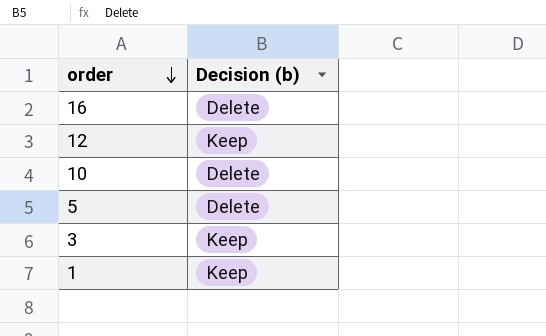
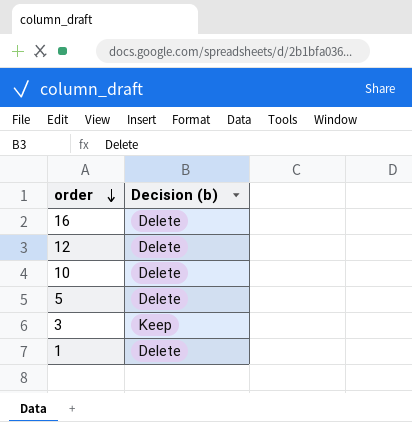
12 | Decision (b): Keep -> Delete
1 | Decision (b): Keep -> Delete

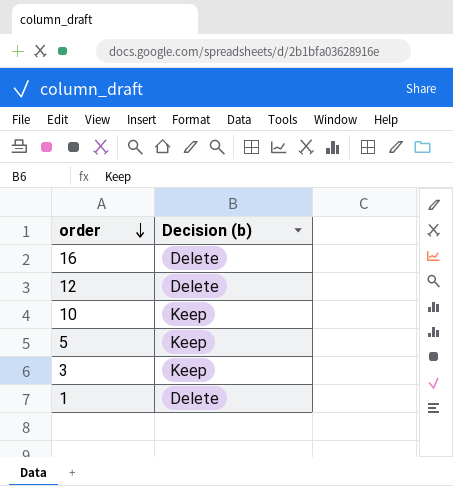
10 | Decision (b): Delete -> Keep
5 | Decision (b): Delete -> Keep

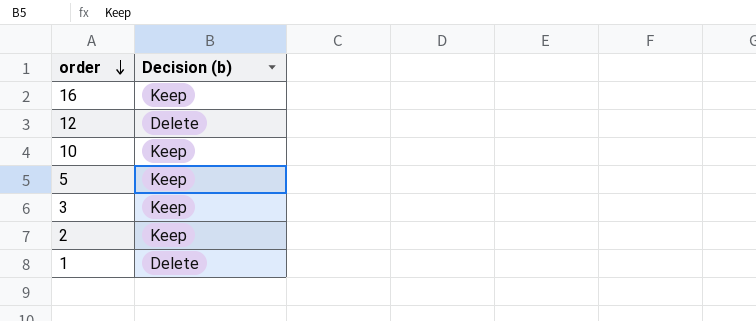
16 | Decision (b): Delete -> Keep
row 2: none -> Keep

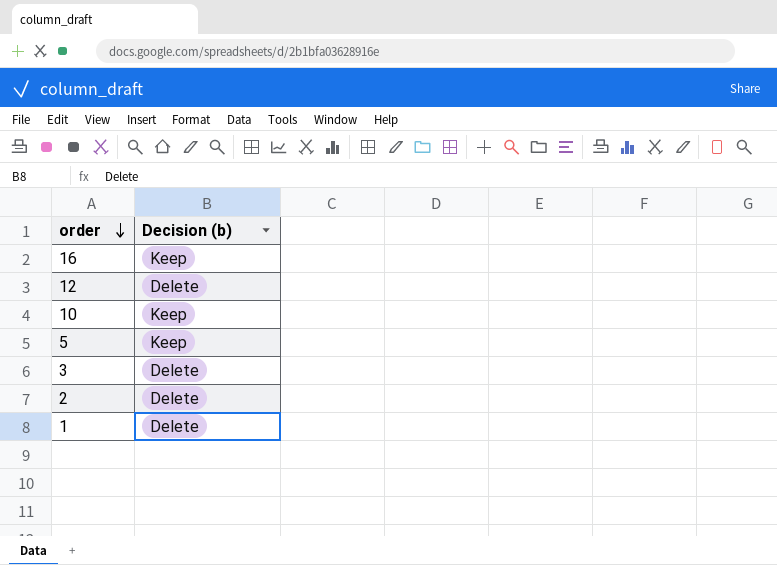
3 | Decision (b): Keep -> Delete
2 | Decision (b): Keep -> Delete

